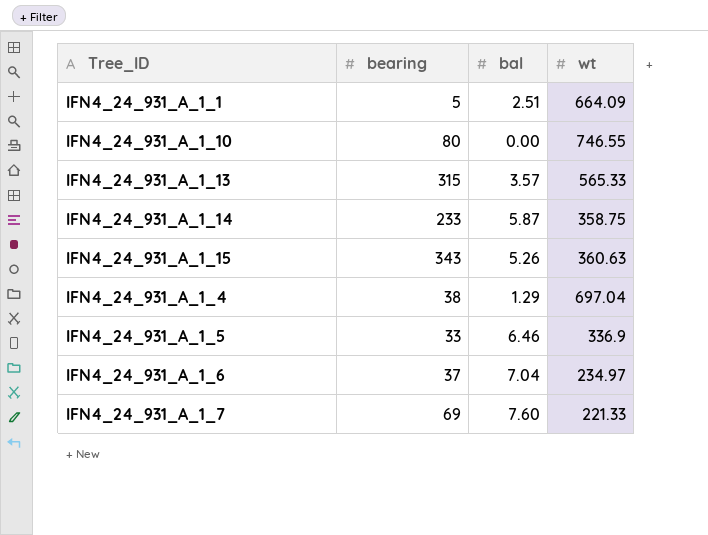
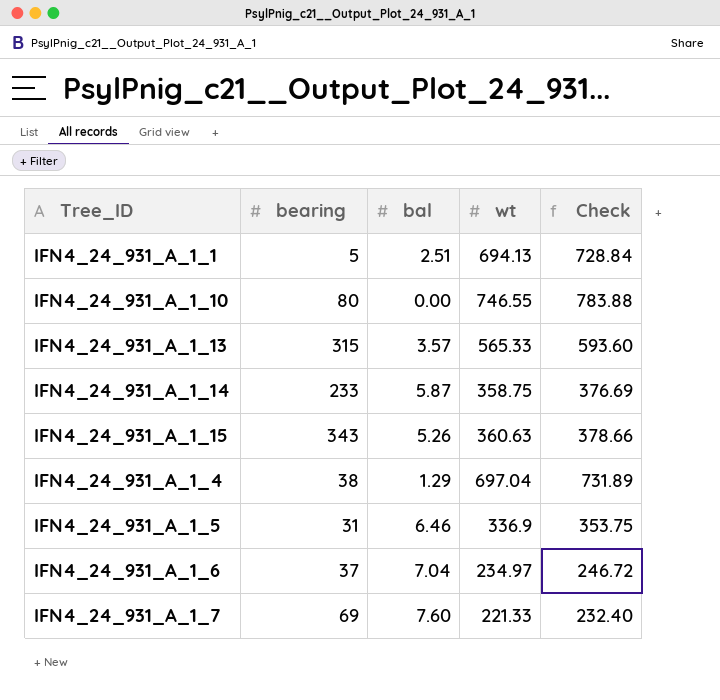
column Check | formula: none -> [wt] * 1.05
IFN4_24_931_A_1_1 | wt: 664.09 -> 694.13
IFN4_24_931_A_1_5 | bearing: 33 -> 31

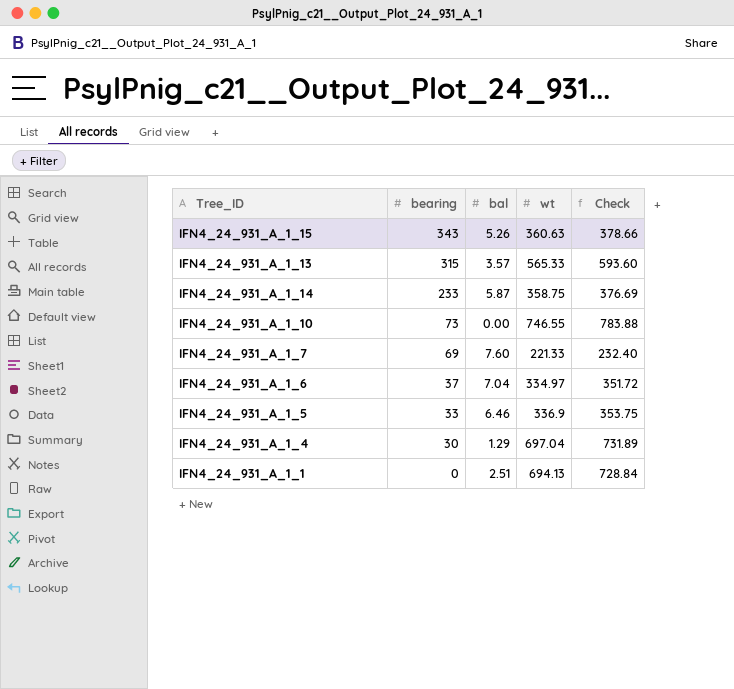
row order: none -> bearing descending
IFN4_24_931_A_1_10 | bearing: 80 -> 73
IFN4_24_931_A_1_6 | wt: 234.97 -> 334.97
IFN4_24_931_A_1_6 | Check: 246.72 -> 351.72
IFN4_24_931_A_1_5 | bearing: 31 -> 33
IFN4_24_931_A_1_4 | bearing: 38 -> 30
IFN4_24_931_A_1_1 | bearing: 5 -> 0

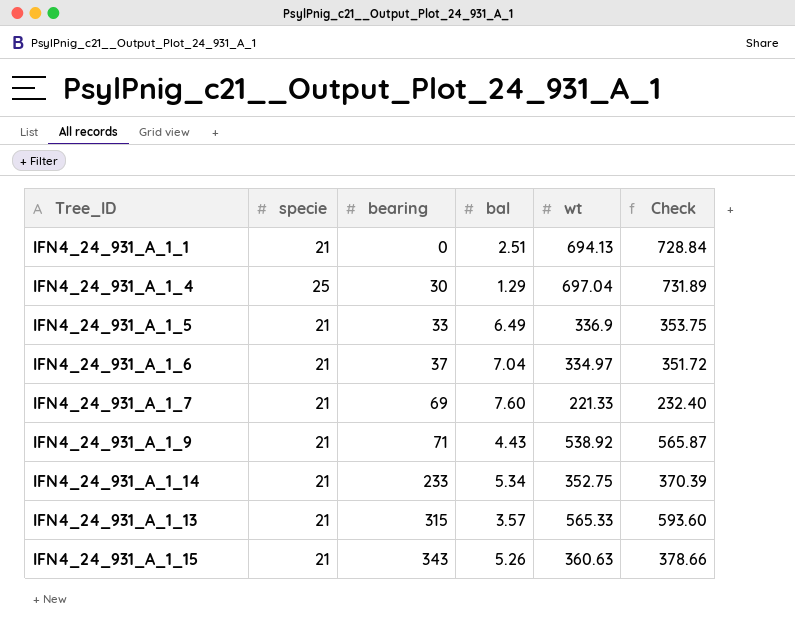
row order: bearing descending -> bearing ascending
column specie | position: none -> 2
row IFN4_24_931_A_1_10: 73 | 0.00 | 746.55 | 783.88 -> none
IFN4_24_931_A_1_5 | bal: 6.46 -> 6.49
row IFN4_24_931_A_1_9: none -> 21 | 71 | 4.43 | 538.92 | 565.87
IFN4_24_931_A_1_14 | bal: 5.87 -> 5.34
IFN4_24_931_A_1_14 | wt: 358.75 -> 352.75
IFN4_24_931_A_1_14 | Check: 376.69 -> 370.39

